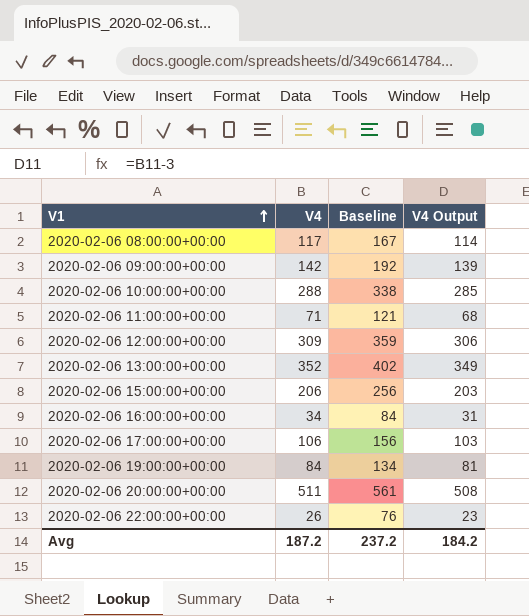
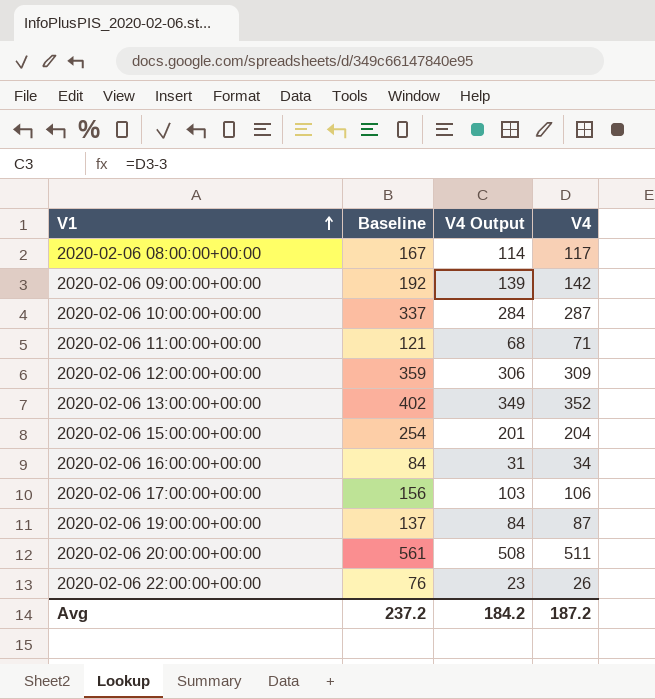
column V4 | position: 2 -> 4
2020-02-06 10:00:00+00:00 | Baseline: 338 -> 337
2020-02-06 10:00:00+00:00 | V4 Output: 285 -> 284
2020-02-06 10:00:00+00:00 | V4: 288 -> 287
2020-02-06 15:00:00+00:00 | Baseline: 256 -> 254
2020-02-06 15:00:00+00:00 | V4 Output: 203 -> 201
2020-02-06 15:00:00+00:00 | V4: 206 -> 204
2020-02-06 19:00:00+00:00 | Baseline: 134 -> 137
2020-02-06 19:00:00+00:00 | V4 Output: 81 -> 84
2020-02-06 19:00:00+00:00 | V4: 84 -> 87

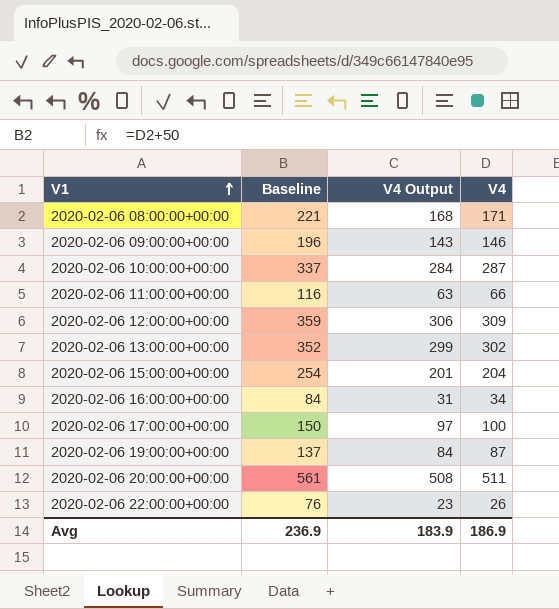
2020-02-06 08:00:00+00:00 | Baseline: 167 -> 221
2020-02-06 08:00:00+00:00 | V4 Output: 114 -> 168
2020-02-06 08:00:00+00:00 | V4: 117 -> 171
2020-02-06 09:00:00+00:00 | Baseline: 192 -> 196
2020-02-06 09:00:00+00:00 | V4 Output: 139 -> 143
2020-02-06 09:00:00+00:00 | V4: 142 -> 146
2020-02-06 11:00:00+00:00 | Baseline: 121 -> 116
2020-02-06 11:00:00+00:00 | V4 Output: 68 -> 63
2020-02-06 11:00:00+00:00 | V4: 71 -> 66
2020-02-06 13:00:00+00:00 | Baseline: 402 -> 352
2020-02-06 13:00:00+00:00 | V4 Output: 349 -> 299
2020-02-06 13:00:00+00:00 | V4: 352 -> 302
2020-02-06 17:00:00+00:00 | Baseline: 156 -> 150
2020-02-06 17:00:00+00:00 | V4 Output: 103 -> 97
2020-02-06 17:00:00+00:00 | V4: 106 -> 100
Avg | Baseline: 237.2 -> 236.9
Avg | V4 Output: 184.2 -> 183.9
Avg | V4: 187.2 -> 186.9

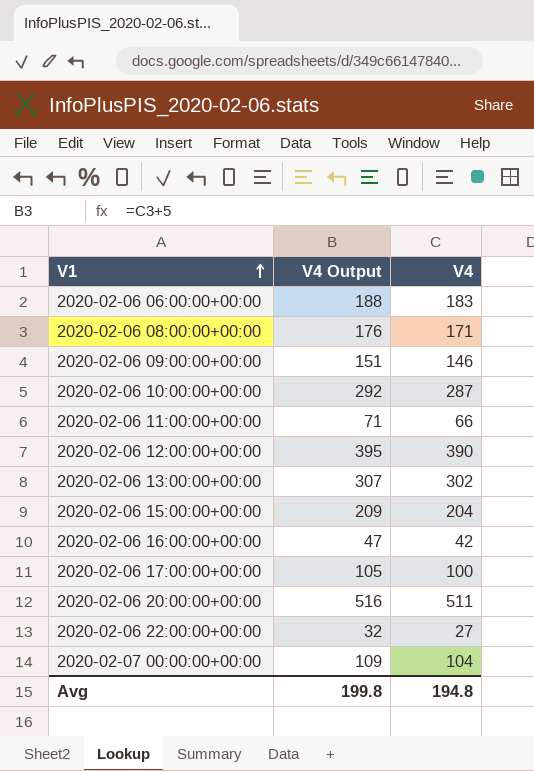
column Baseline | formula: [V4] + 50 -> none
column V4 Output | formula: [V4] - 3 -> [V4] + 5
row 2020-02-06 19:00:00+00:00: 137 | 84 | 87 -> none
row 2020-02-06 06:00:00+00:00: none -> 188 | 183
2020-02-06 12:00:00+00:00 | V4: 309 -> 390
2020-02-06 16:00:00+00:00 | V4: 34 -> 42
2020-02-06 22:00:00+00:00 | V4: 26 -> 27
row 2020-02-07 00:00:00+00:00: none -> 109 | 104
Avg | V4 Output: 183.9 -> 199.8
Avg | V4: 186.9 -> 194.8

